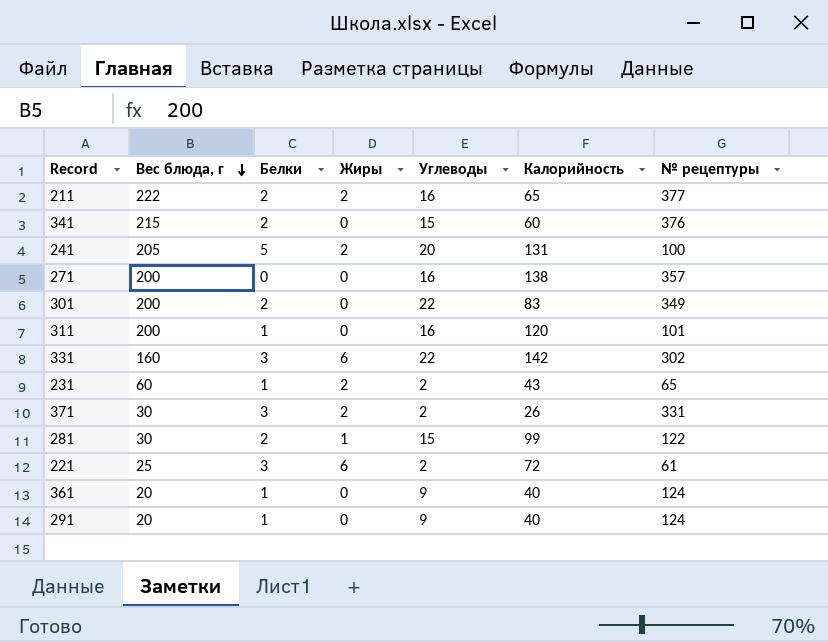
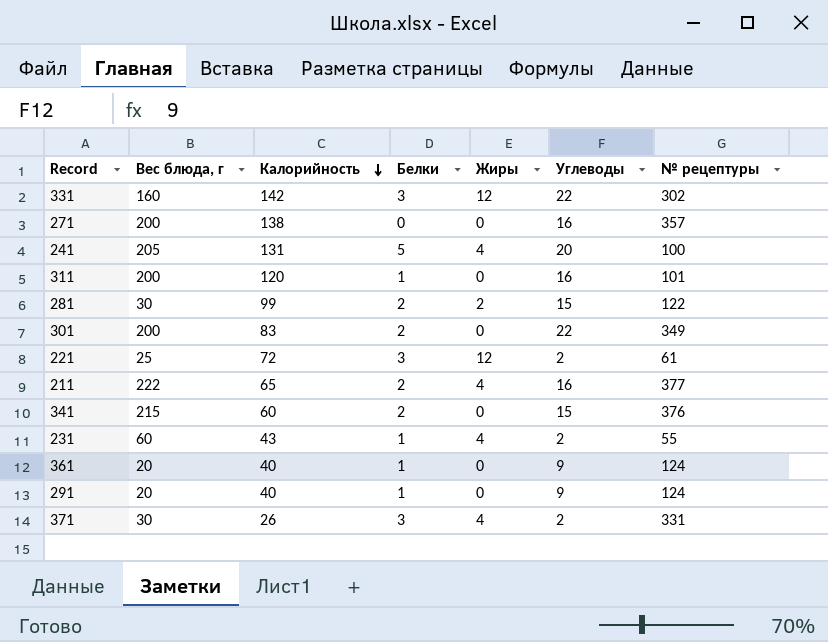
row order: Вес блюда, г descending -> Калорийность descending
column Калорийность | position: 6 -> 3
331 | Жиры: 6 -> 12
241 | Жиры: 2 -> 4
281 | Жиры: 1 -> 2
221 | Жиры: 6 -> 12
211 | Жиры: 2 -> 4
231 | Жиры: 2 -> 4
231 | № рецептуры: 65 -> 55
371 | Жиры: 2 -> 4

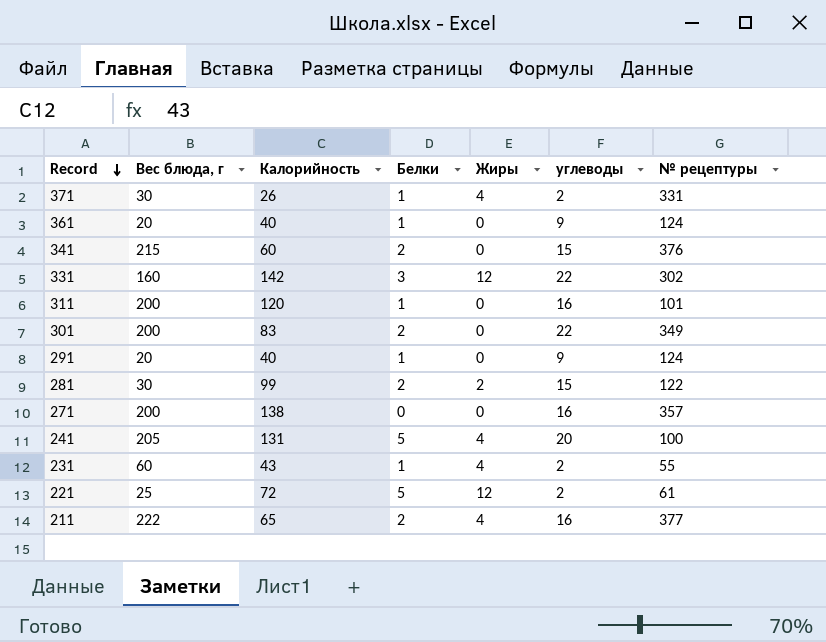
row order: Калорийность descending -> Record descending
column name: Углеводы -> углеводы
371 | Белки: 3 -> 1
221 | Белки: 3 -> 5

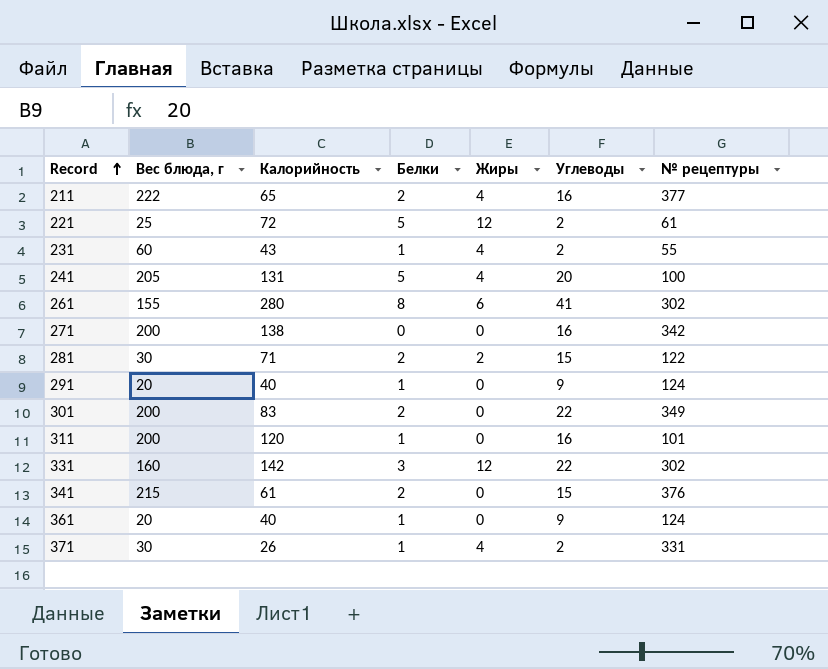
row order: Record descending -> Record ascending
column name: углеводы -> Углеводы
row 261: none -> 155 | 280 | 8 | 6 | 41 | 302
271 | № рецептуры: 357 -> 342
281 | Калорийность: 99 -> 71
341 | Калорийность: 60 -> 61

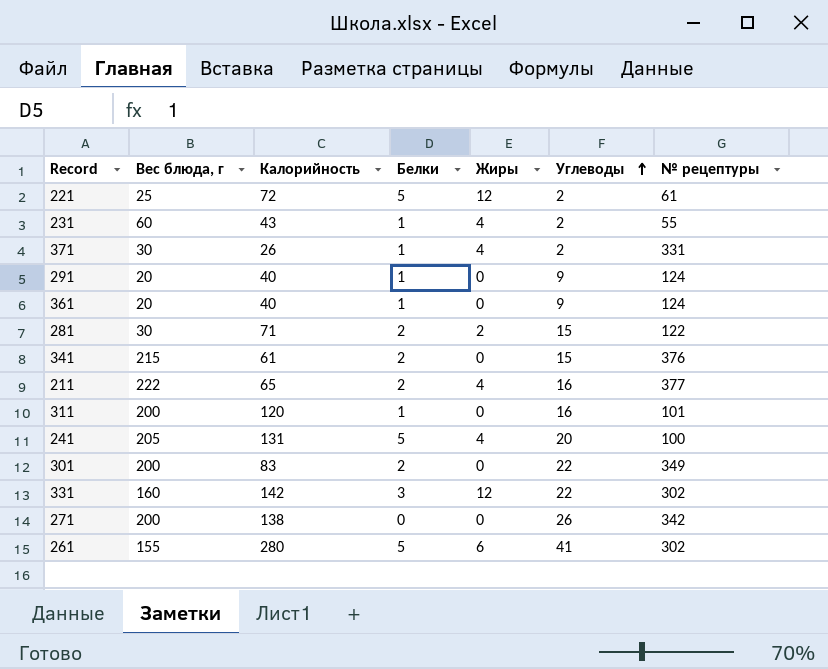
row order: Record ascending -> Углеводы ascending
271 | Углеводы: 16 -> 26
261 | Белки: 8 -> 5

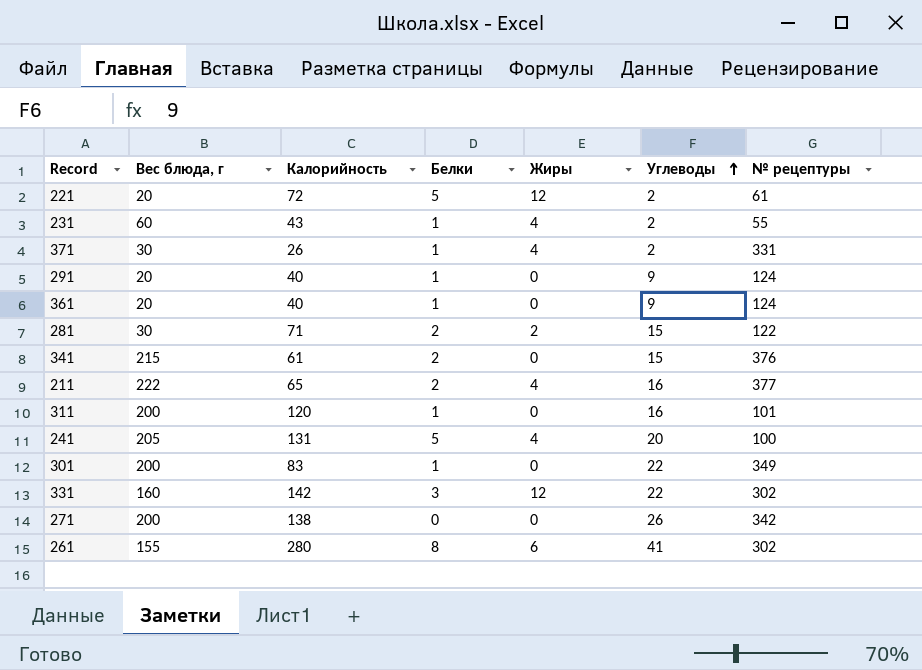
221 | Вес блюда, г: 25 -> 20
301 | Белки: 2 -> 1
261 | Белки: 5 -> 8

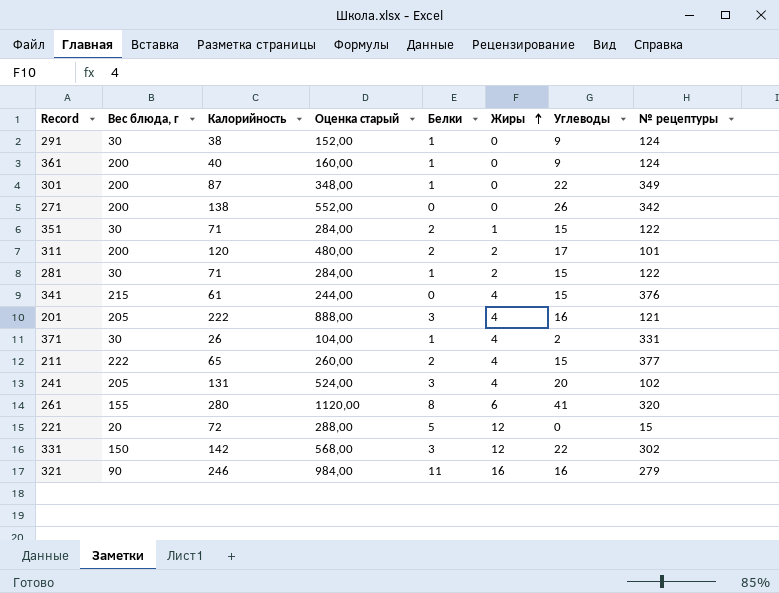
row order: Углеводы ascending -> Жиры ascending
column Оценка старый | formula: none -> [Калорийность] * 4
row 231: 60 | 43 | 1 | 4 | 2 | 55 -> none
291 | Вес блюда, г: 20 -> 30
291 | Калорийность: 40 -> 38
361 | Вес блюда, г: 20 -> 200
301 | Калорийность: 83 -> 87
row 351: none -> 30 | 71 | 284,00 | 2 | 1 | 15 | 122
311 | Белки: 1 -> 2
311 | Жиры: 0 -> 2
311 | Углеводы: 16 -> 17
281 | Белки: 2 -> 1
341 | Белки: 2 -> 0
341 | Жиры: 0 -> 4
row 201: none -> 205 | 222 | 888,00 | 3 | 4 | 16 | 121
211 | Углеводы: 16 -> 15
241 | Белки: 5 -> 3
241 | № рецептуры: 100 -> 102
261 | № рецептуры: 302 -> 320
221 | Углеводы: 2 -> 0
221 | № рецептуры: 61 -> 15
331 | Вес блюда, г: 160 -> 150
row 321: none -> 90 | 246 | 984,00 | 11 | 16 | 16 | 279

